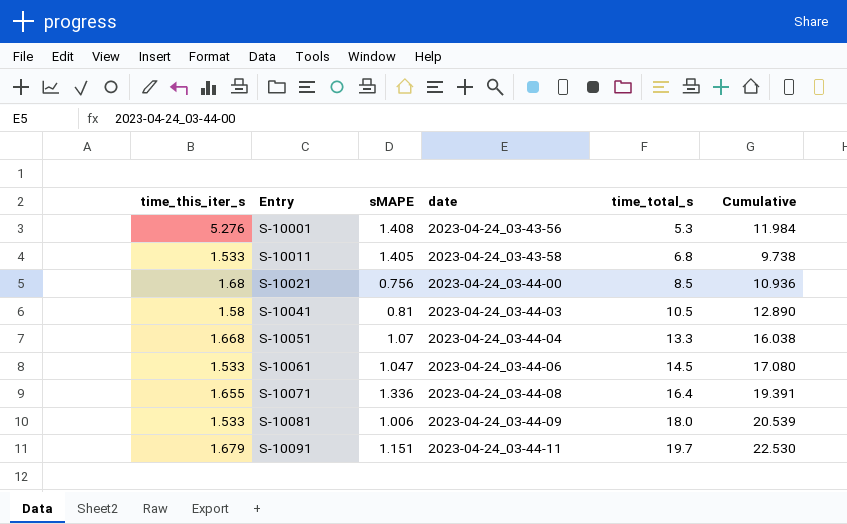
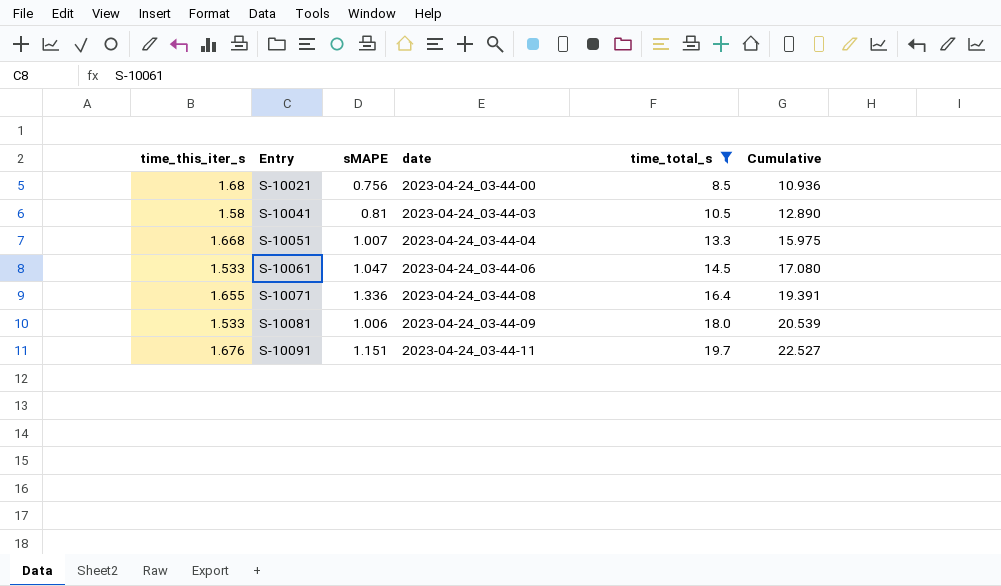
filter: none -> time_total_s >= 8.5
S-10051 | sMAPE: 1.07 -> 1.007
S-10051 | Cumulative: 16.038 -> 15.975
S-10091 | time_this_iter_s: 1.679 -> 1.676
S-10091 | Cumulative: 22.530 -> 22.527

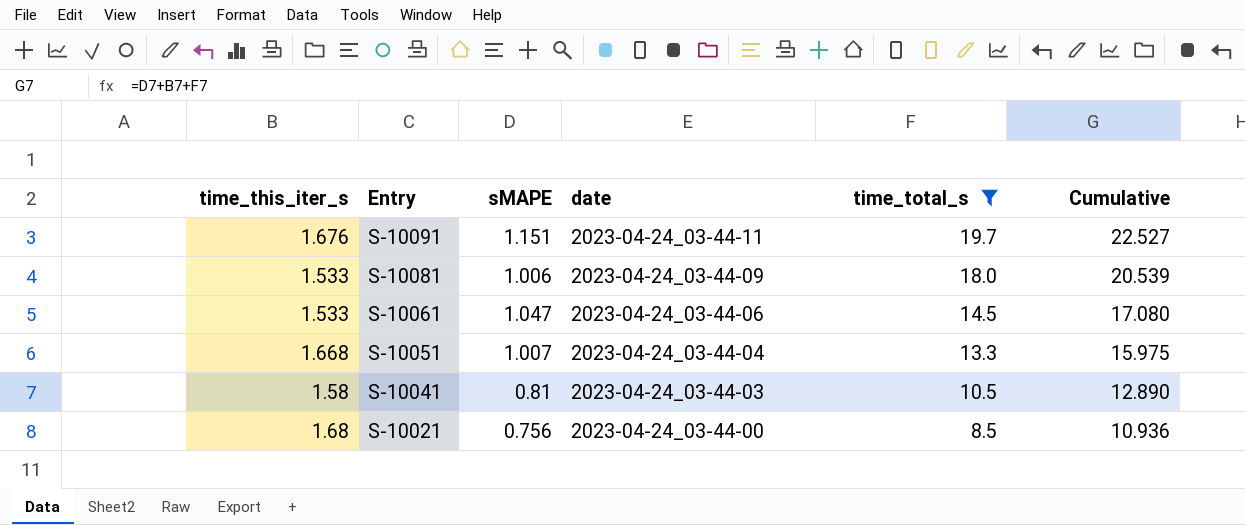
row order: Entry ascending -> Entry descending
row S-10071: 1.655 | 1.336 | 2023-04-24_03-44-08 | 16.4 | 19.391 -> none

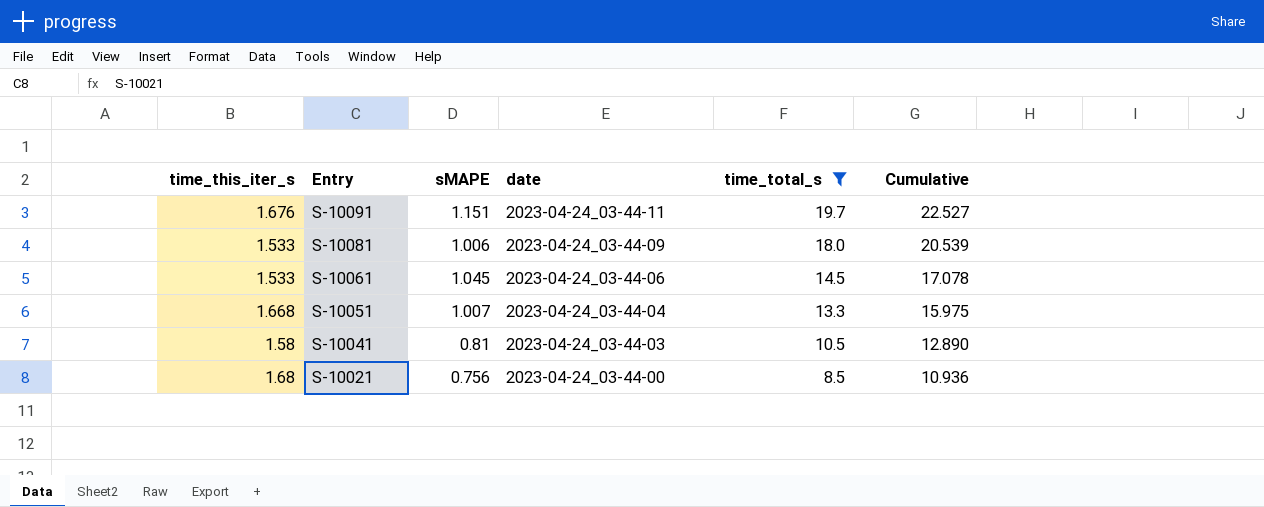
S-10061 | sMAPE: 1.047 -> 1.045
S-10061 | Cumulative: 17.080 -> 17.078

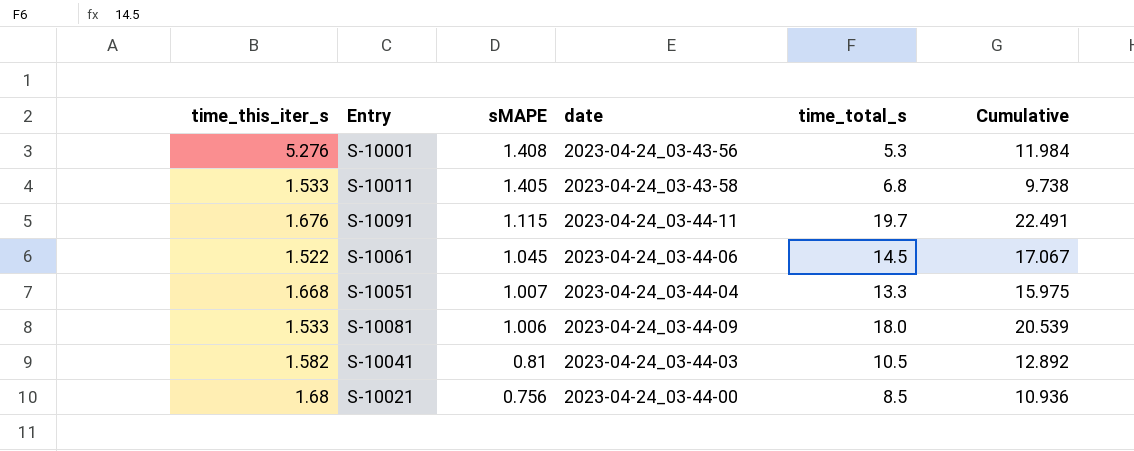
filter: time_total_s >= 8.5 -> none
row order: Entry descending -> sMAPE descending
S-10091 | sMAPE: 1.151 -> 1.115
S-10091 | Cumulative: 22.527 -> 22.491
S-10061 | time_this_iter_s: 1.533 -> 1.522
S-10061 | Cumulative: 17.078 -> 17.067
S-10041 | time_this_iter_s: 1.58 -> 1.582
S-10041 | Cumulative: 12.890 -> 12.892

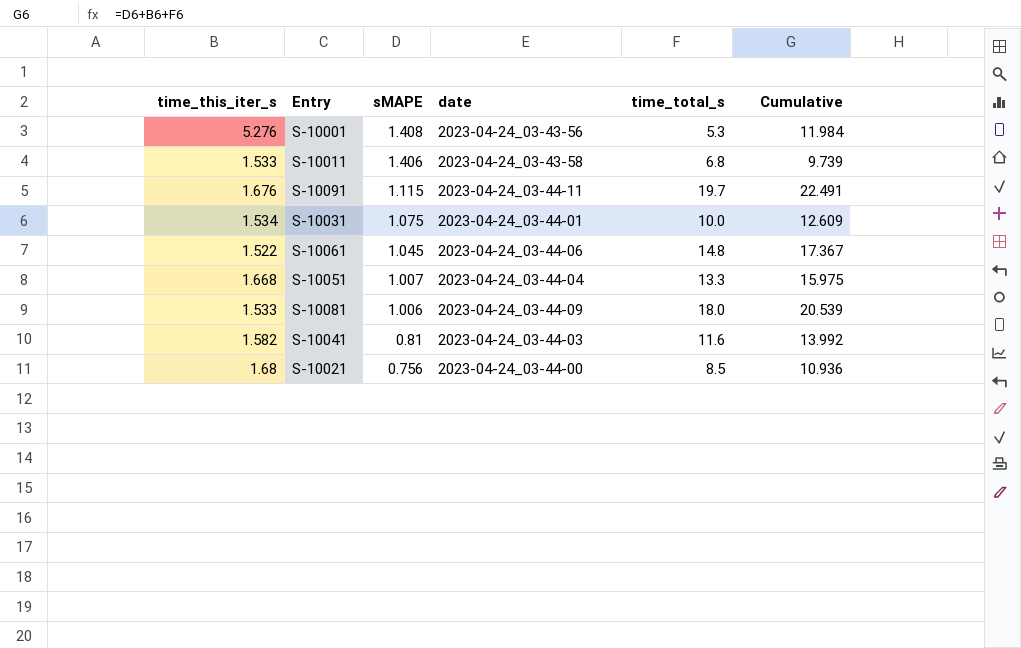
S-10011 | sMAPE: 1.405 -> 1.406
S-10011 | Cumulative: 9.738 -> 9.739
row S-10031: none -> 1.534 | 1.075 | 2023-04-24_03-44-01 | 10.0 | 12.609
S-10061 | time_total_s: 14.5 -> 14.8
S-10061 | Cumulative: 17.067 -> 17.367
S-10041 | time_total_s: 10.5 -> 11.6
S-10041 | Cumulative: 12.892 -> 13.992

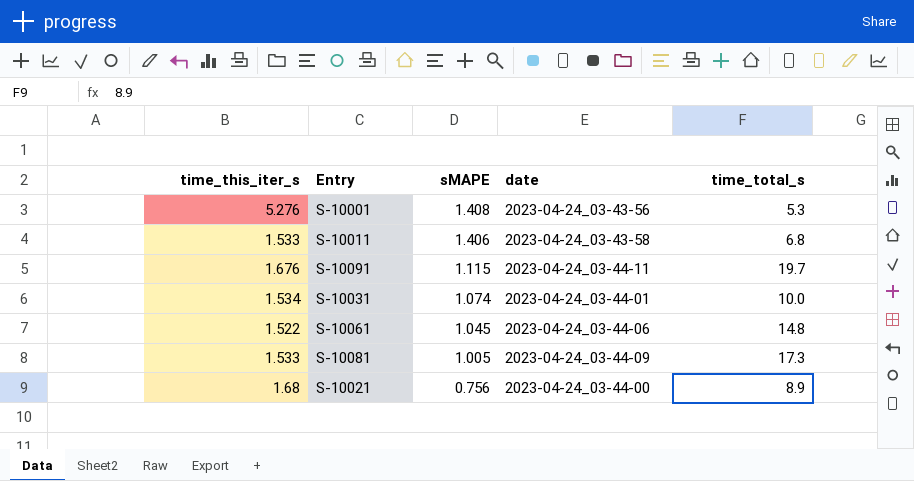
column Cumulative | formula: [time_this_iter_s] + [sMAPE] + [time_total_s] -> none
row S-10051: 1.668 | 1.007 | 2023-04-24_03-44-04 | 13.3 | 15.975 -> none
row S-10041: 1.582 | 0.81 | 2023-04-24_03-44-03 | 11.6 | 13.992 -> none
S-10031 | sMAPE: 1.075 -> 1.074
S-10081 | sMAPE: 1.006 -> 1.005
S-10081 | time_total_s: 18.0 -> 17.3
S-10021 | time_total_s: 8.5 -> 8.9

